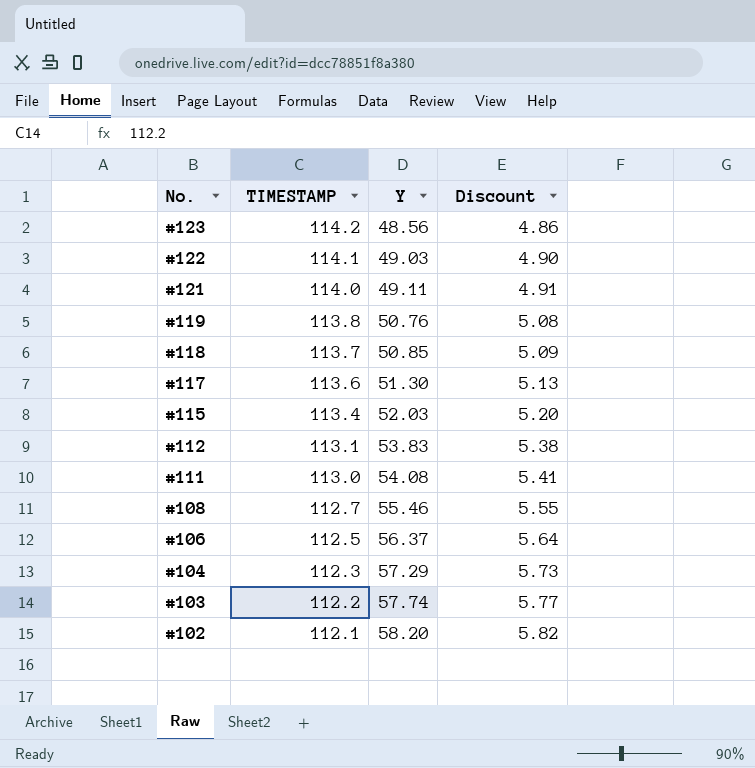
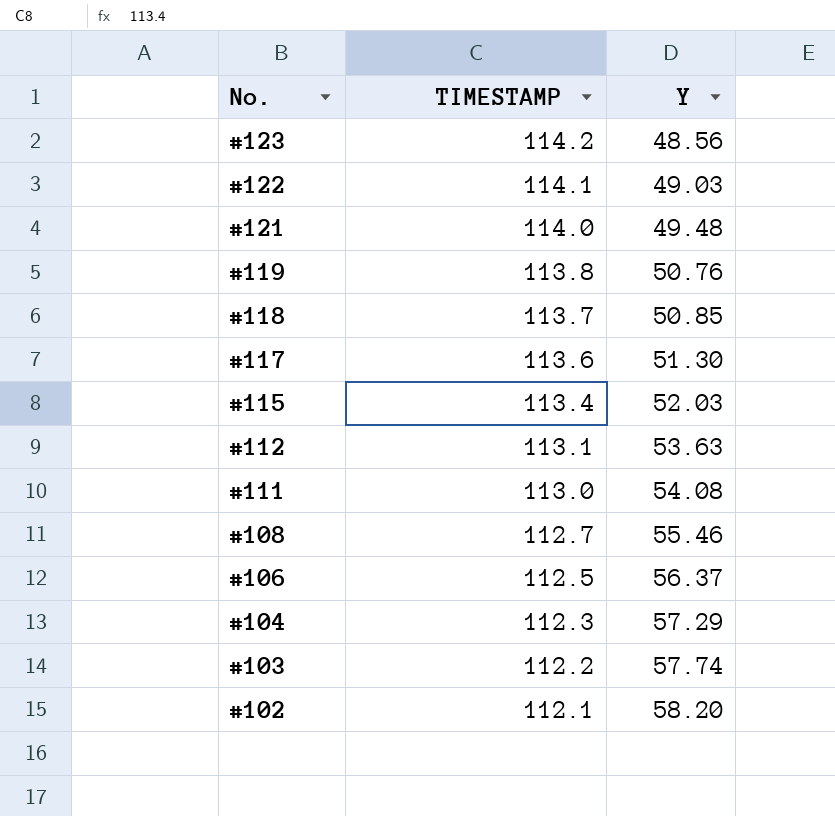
column Discount | formula: [Y] * 0.1 -> none
#121 | Y: 49.11 -> 49.48
#112 | Y: 53.83 -> 53.63

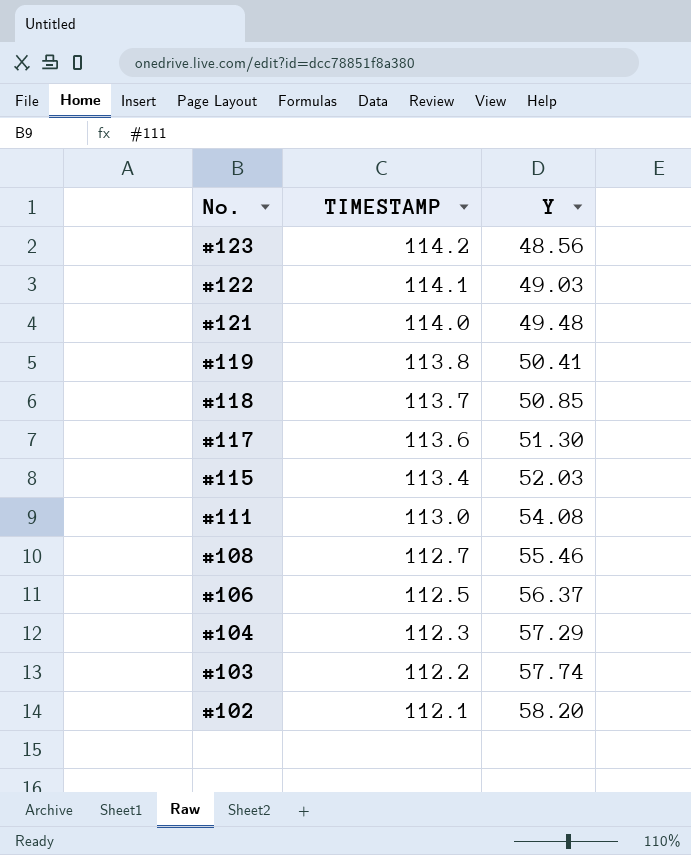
row #112: 113.1 | 53.63 -> none
#119 | Y: 50.76 -> 50.41

